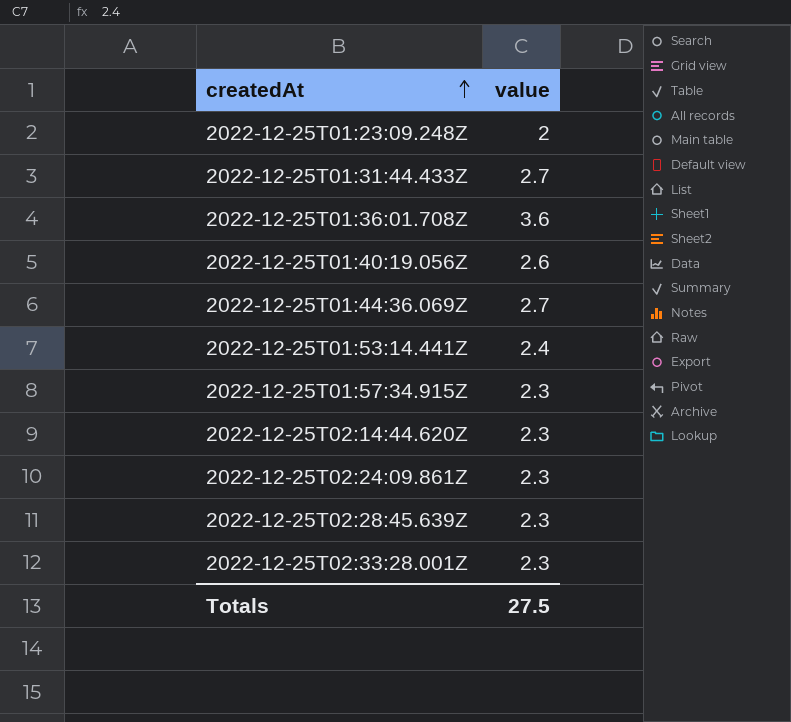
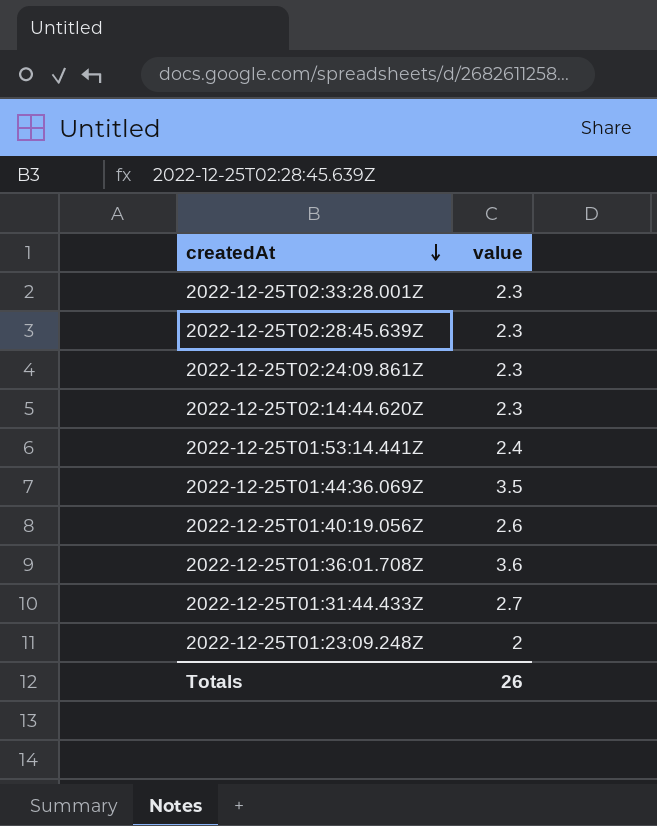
row order: createdAt ascending -> createdAt descending
row 2022-12-25T01:57:34.915Z: 2.3 -> none
2022-12-25T01:44:36.069Z | value: 2.7 -> 3.5
Totals | value: 27.5 -> 26

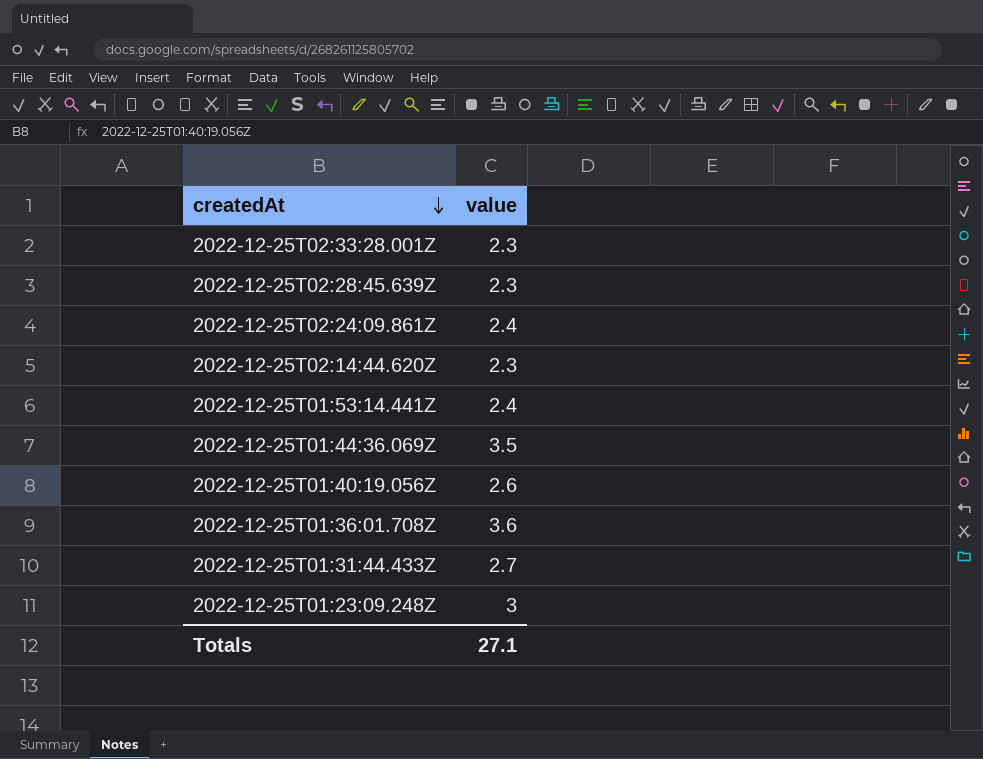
2022-12-25T02:24:09.861Z | value: 2.3 -> 2.4
2022-12-25T01:23:09.248Z | value: 2 -> 3
Totals | value: 26 -> 27.1

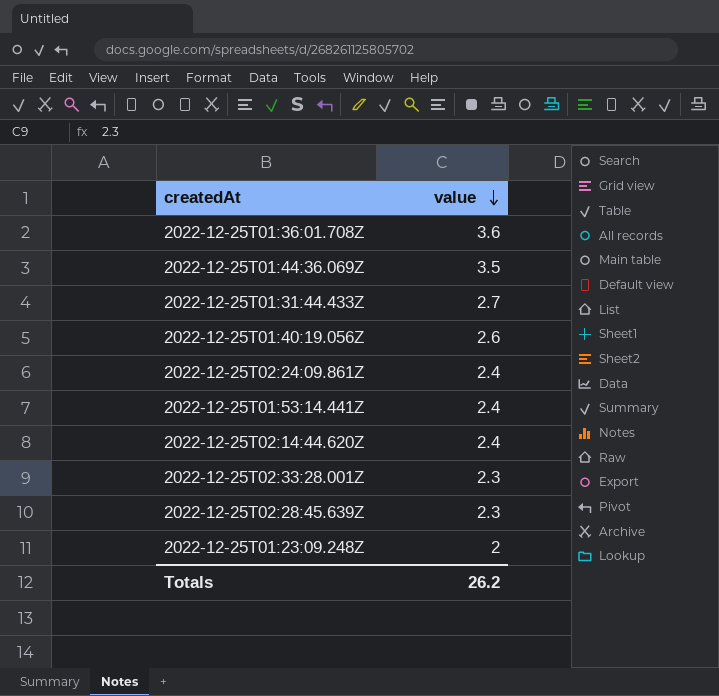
row order: createdAt descending -> value descending
2022-12-25T02:14:44.620Z | value: 2.3 -> 2.4
2022-12-25T01:23:09.248Z | value: 3 -> 2
Totals | value: 27.1 -> 26.2

